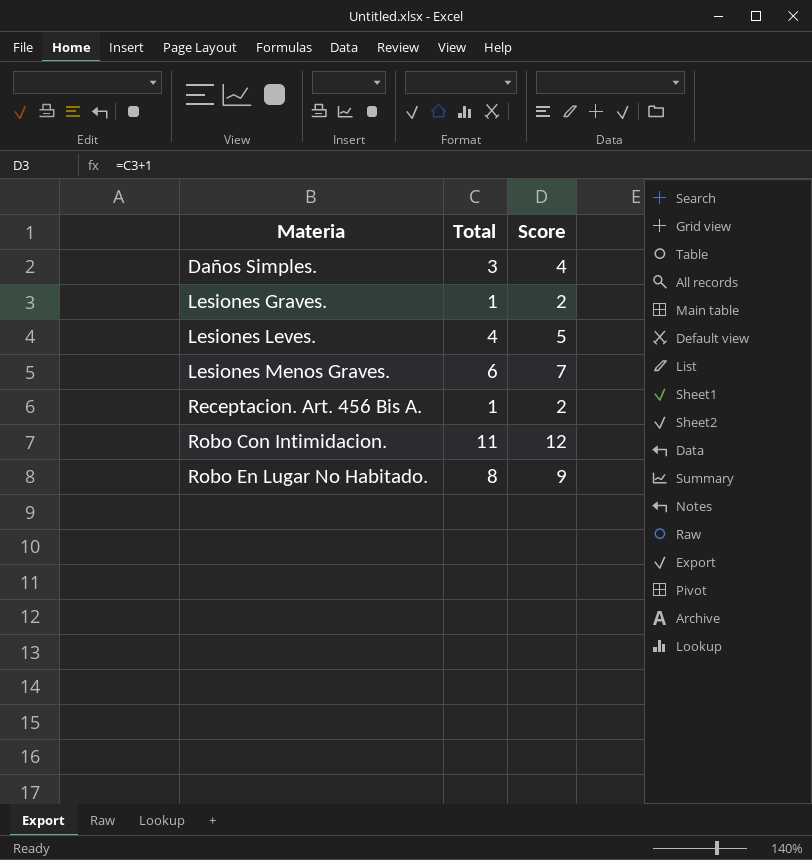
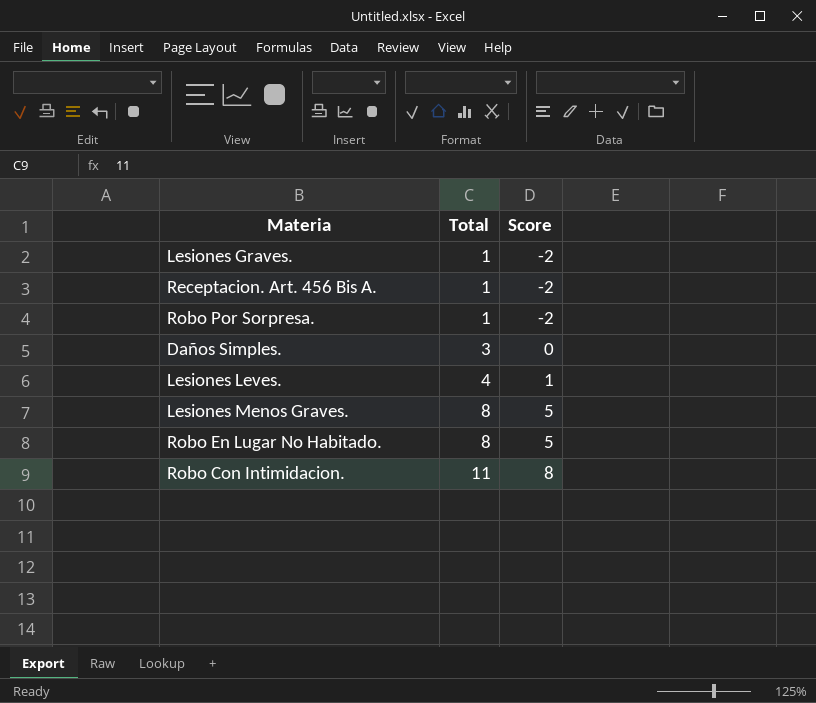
row order: Materia ascending -> Total ascending
column Score | formula: [Total] + 1 -> [Total] - 3
row Robo Por Sorpresa.: none -> 1 | -2
Lesiones Menos Graves. | Total: 6 -> 8

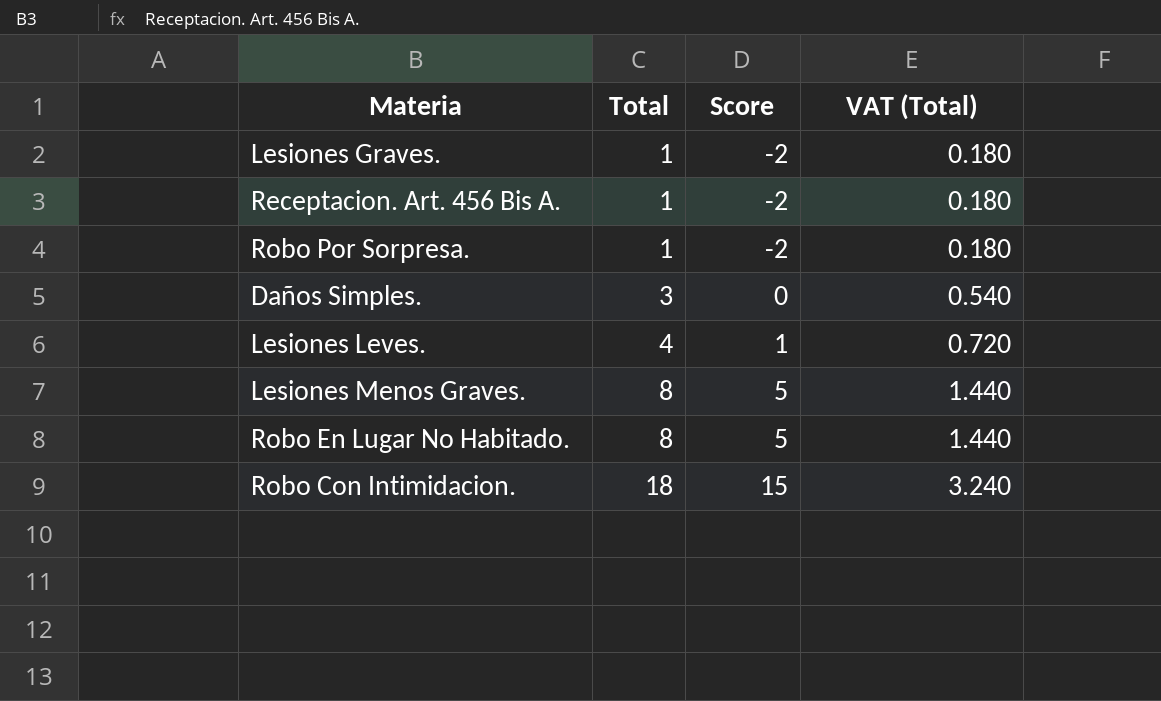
column VAT (Total) | formula: none -> [Total] * 0.18
Robo Con Intimidacion. | Total: 11 -> 18
Robo Con Intimidacion. | Score: 8 -> 15

